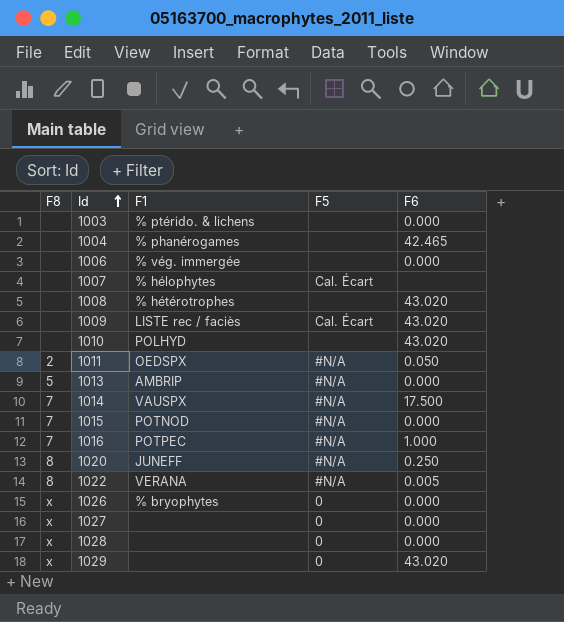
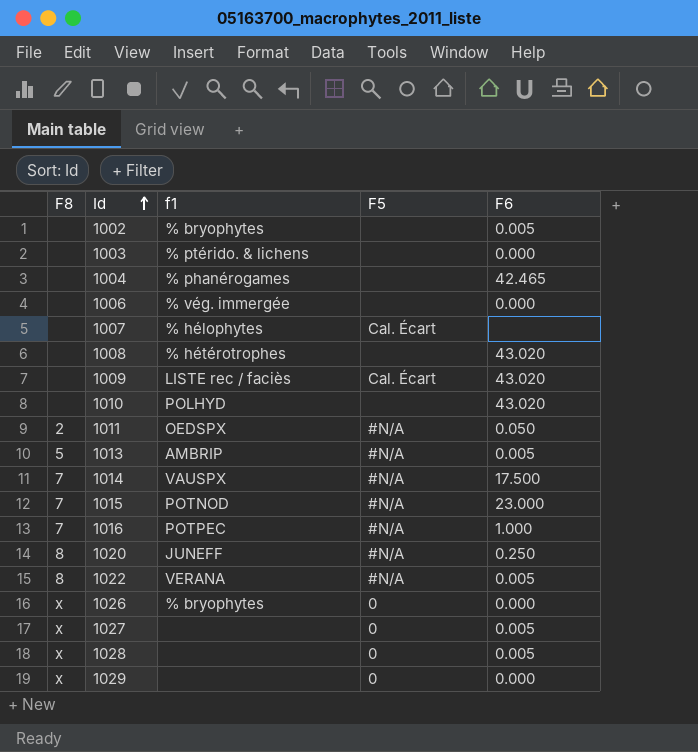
column name: F1 -> f1
row 1002: none -> none | % bryophytes | none | 0.005
1013 | F6: 0.000 -> 0.005
1015 | F6: 0.000 -> 23.000
1027 | F6: 0.000 -> 0.005
1028 | F6: 0.000 -> 0.005
1029 | F6: 43.020 -> 0.000

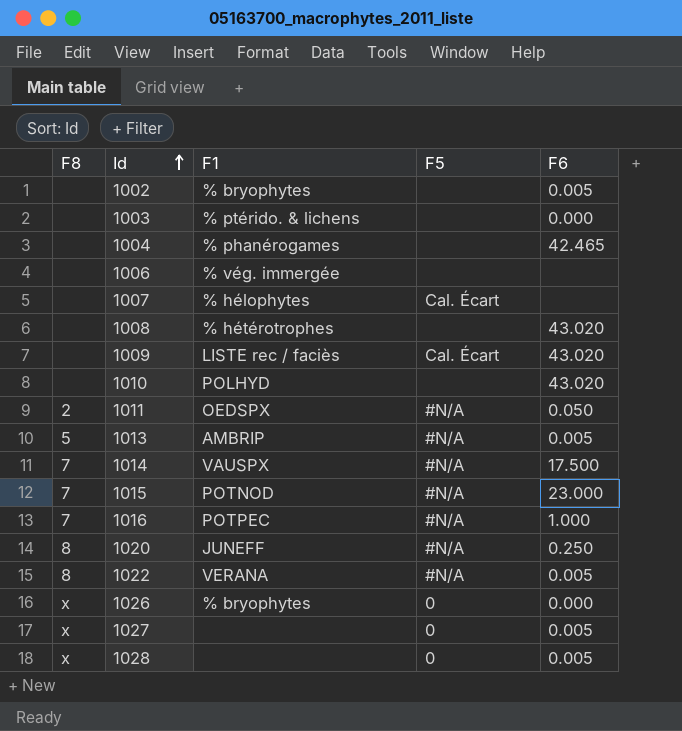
column name: f1 -> F1
row 1029: x | none | 0 | 0.000 -> none
1006 | F6: 0.000 -> none

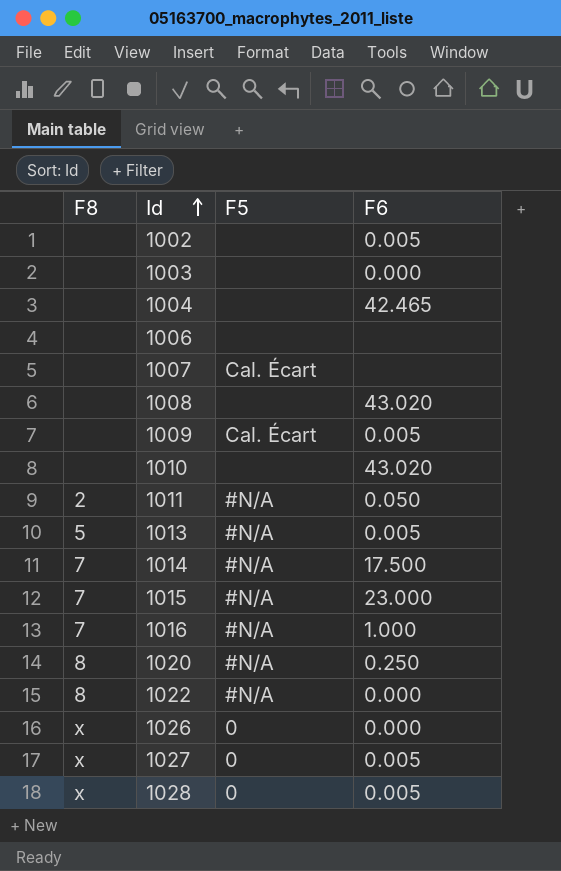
column F1 | position: 3 -> none
1009 | F6: 43.020 -> 0.005
1022 | F6: 0.005 -> 0.000

